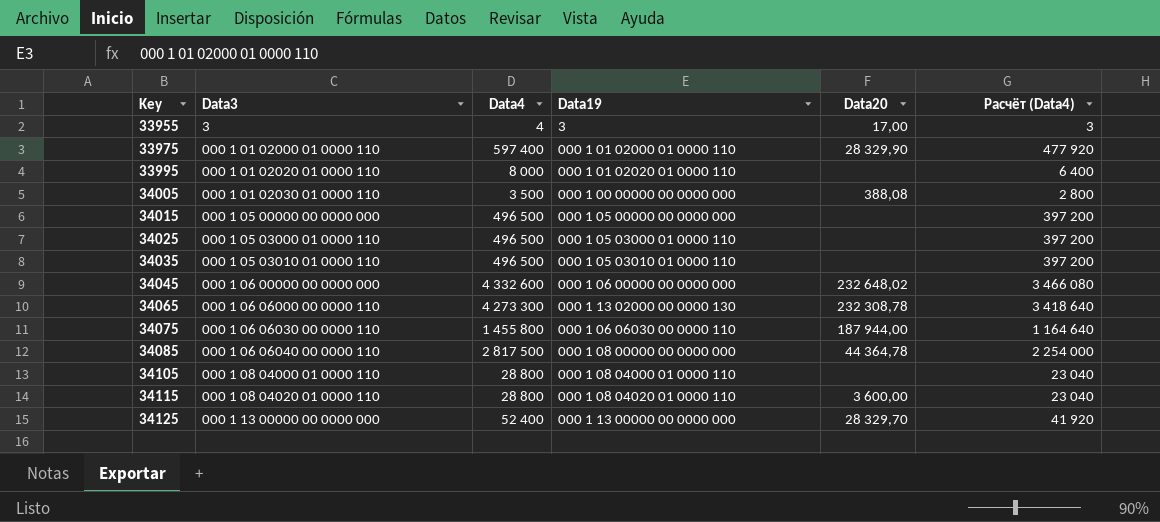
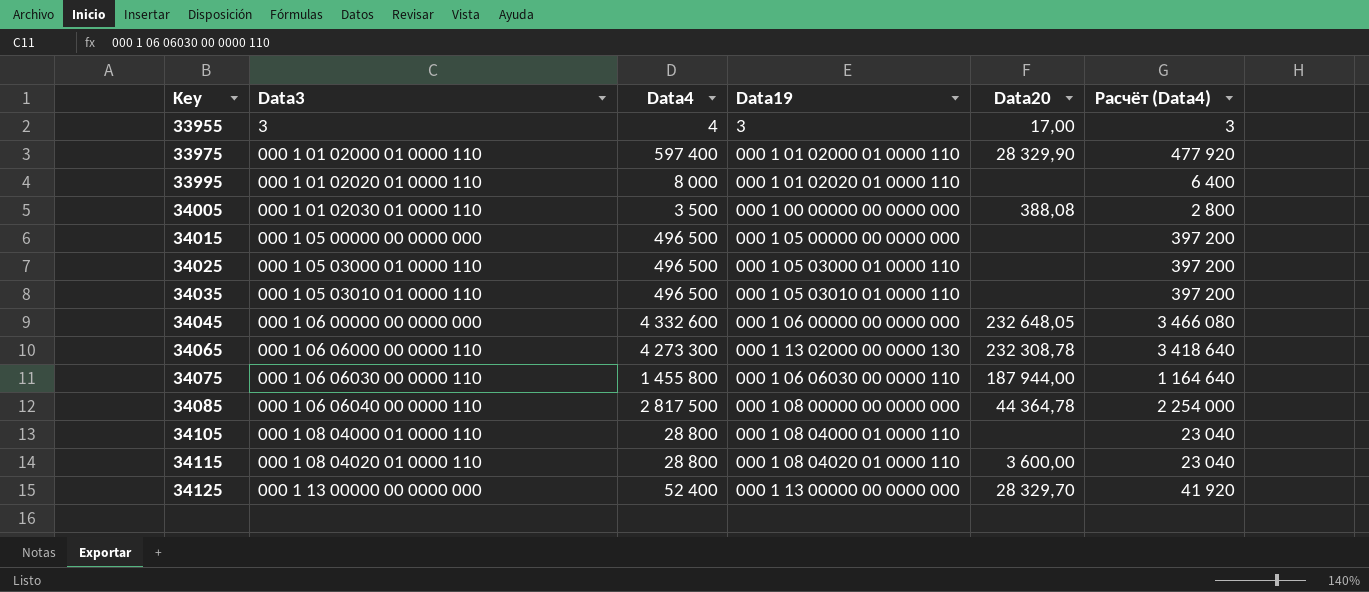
34045 | Data20: 232 648,02 -> 232 648,05

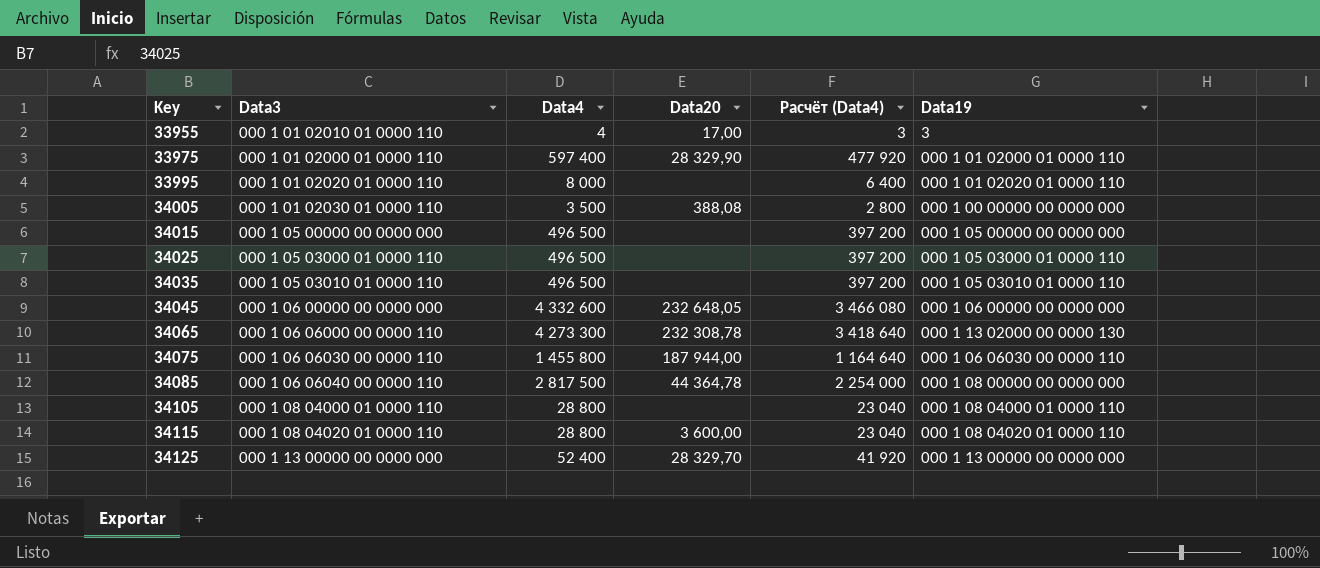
column Data19 | position: 4 -> 6
33955 | Data3: 3 -> 000 1 01 02010 01 0000 110

